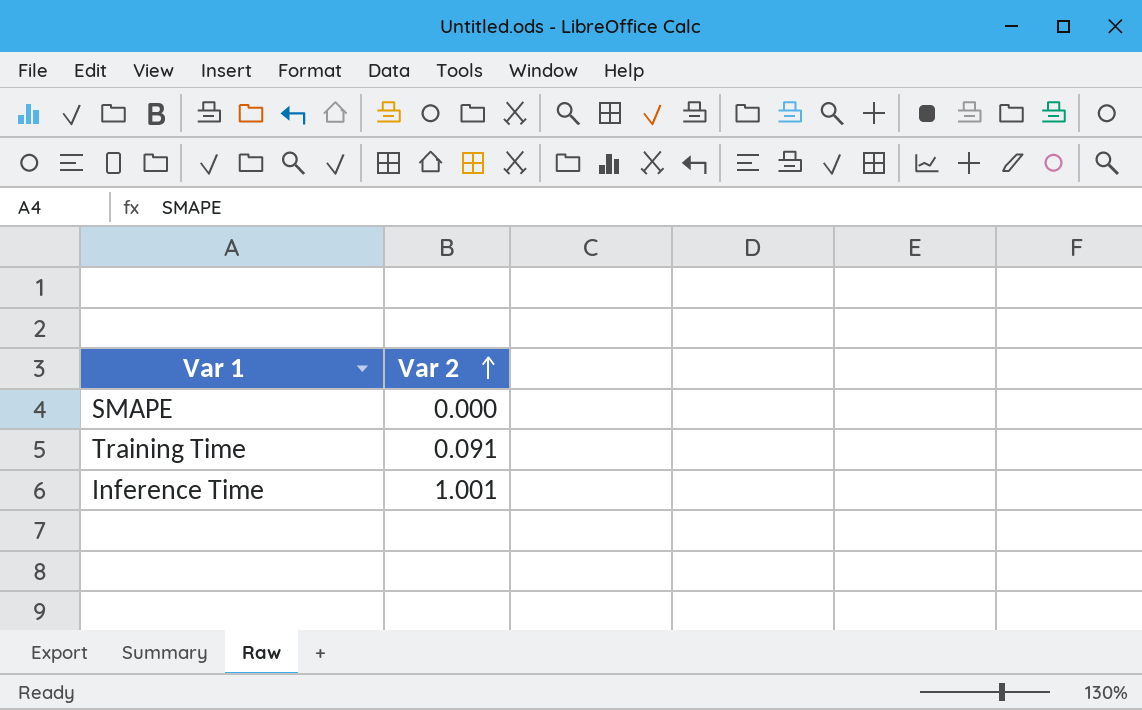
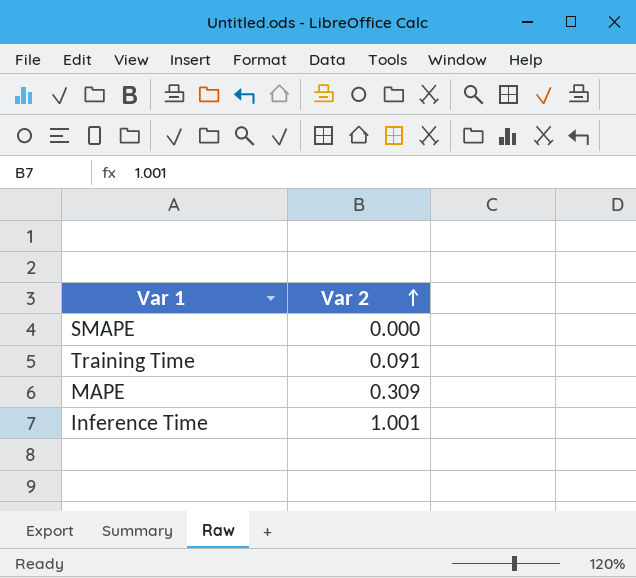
row MAPE: none -> 0.309

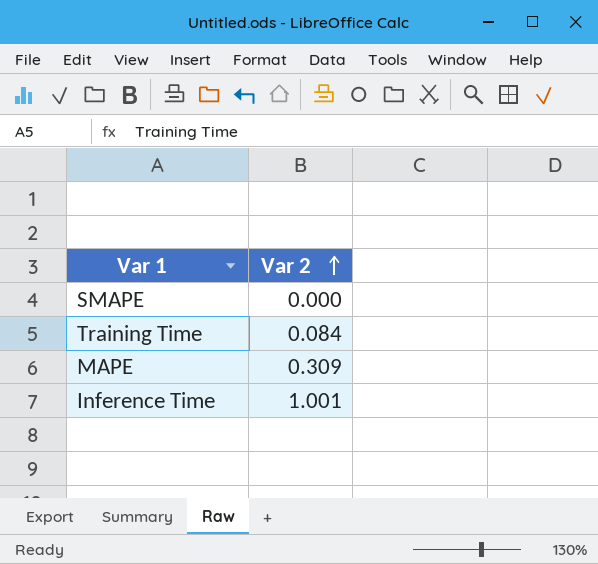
Training Time | Var 2: 0.091 -> 0.084

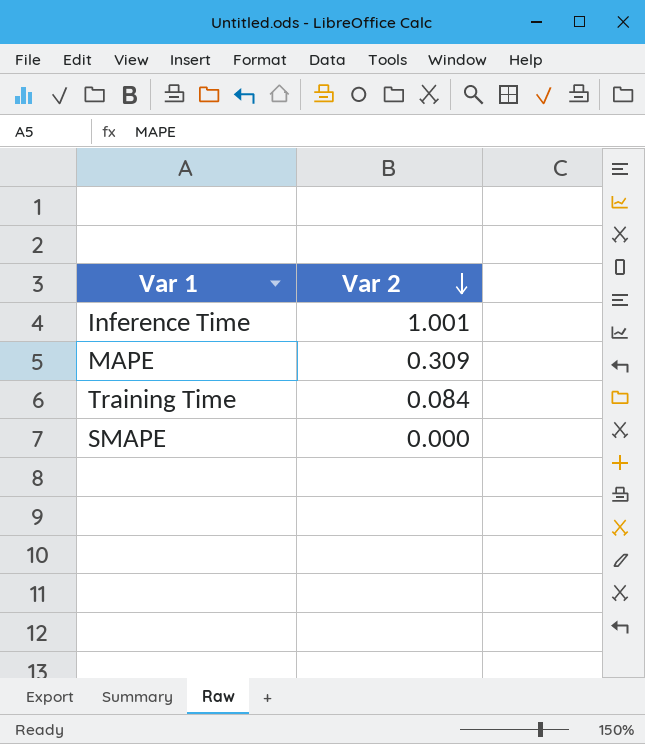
row order: Var 2 ascending -> Var 2 descending

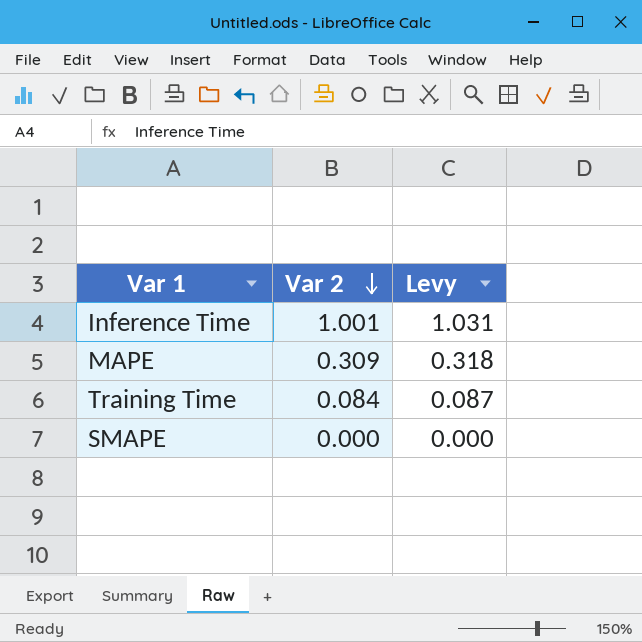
column Levy | formula: none -> [Var 2] * 1.03

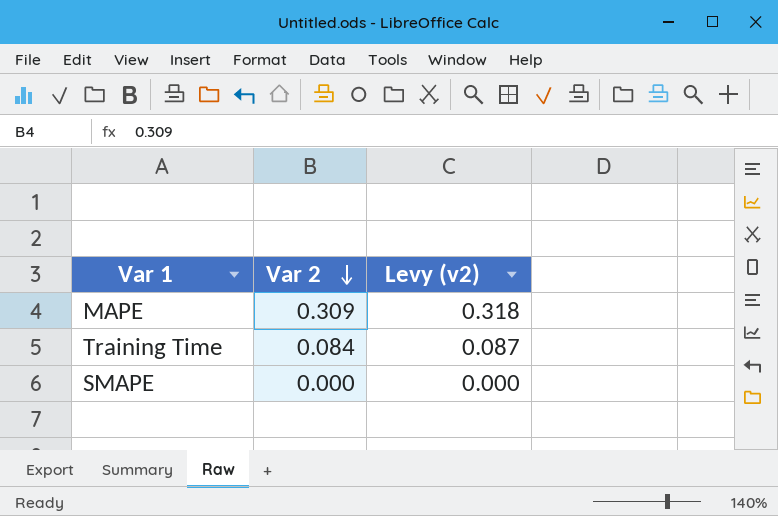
column name: Levy -> Levy (v2)
row Inference Time: 1.001 | 1.031 -> none

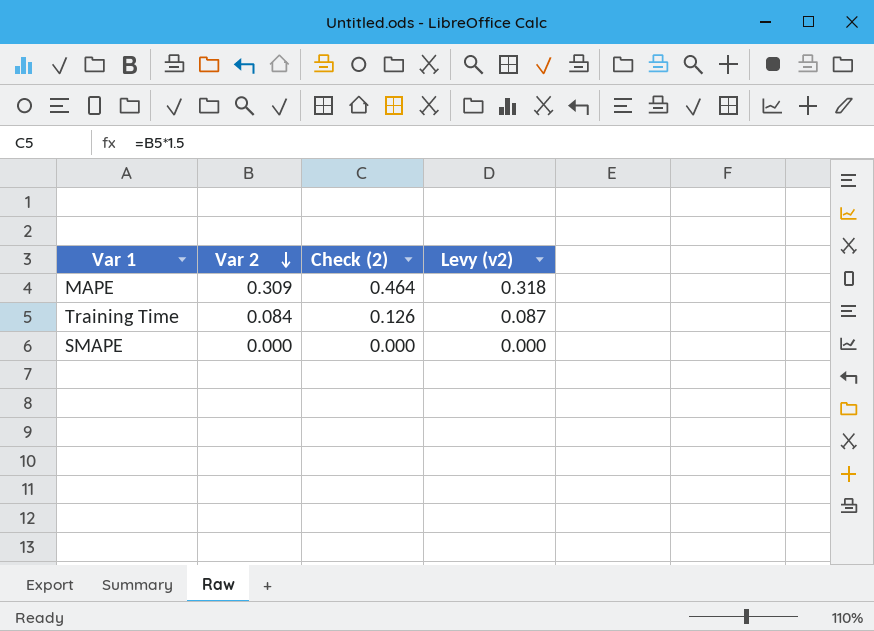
column Check (2) | formula: none -> [Var 2] * 1.5

